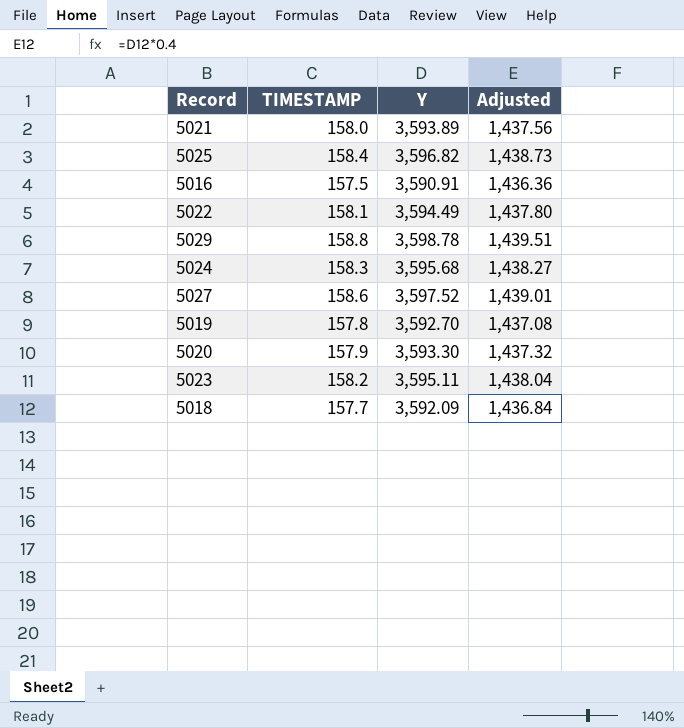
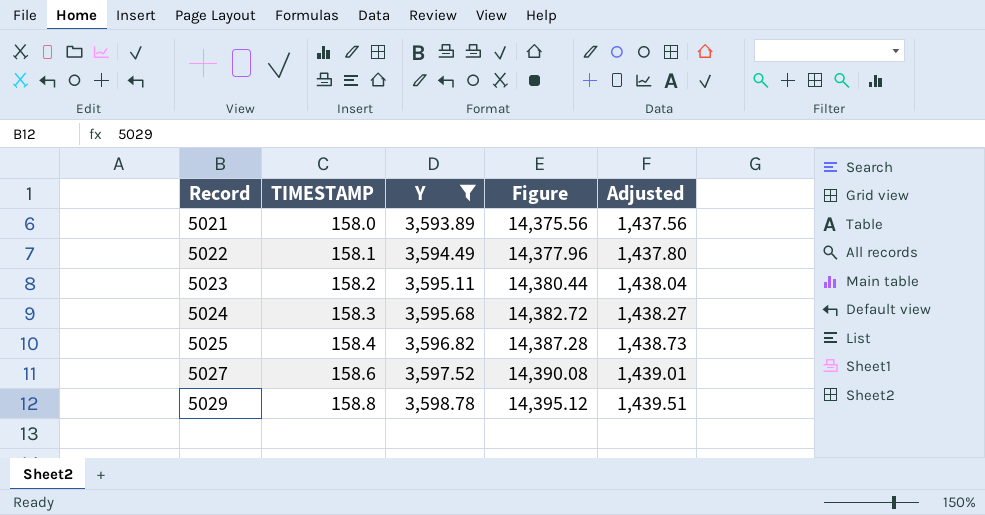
filter: none -> Y >= 3,593.89
row order: none -> Record ascending
column Figure | formula: none -> [Y] * 4

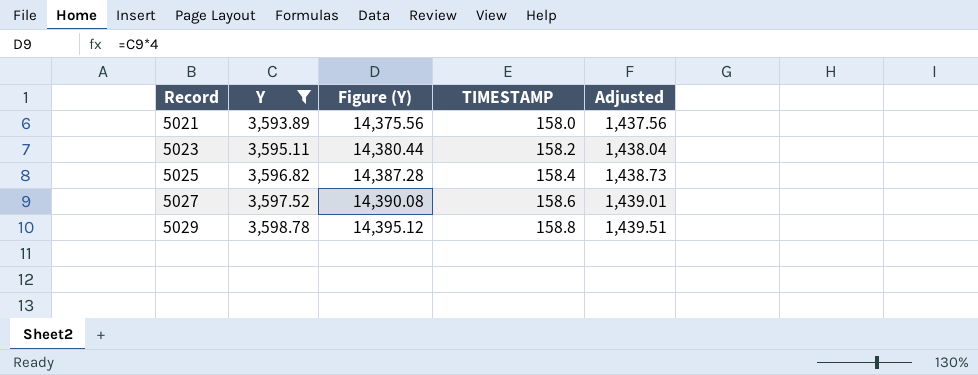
column name: Figure -> Figure (Y)
column TIMESTAMP | position: 2 -> 4
row 5022: 158.1 | 3,594.49 | 14,377.96 | 1,437.80 -> none
row 5024: 158.3 | 3,595.68 | 14,382.72 | 1,438.27 -> none

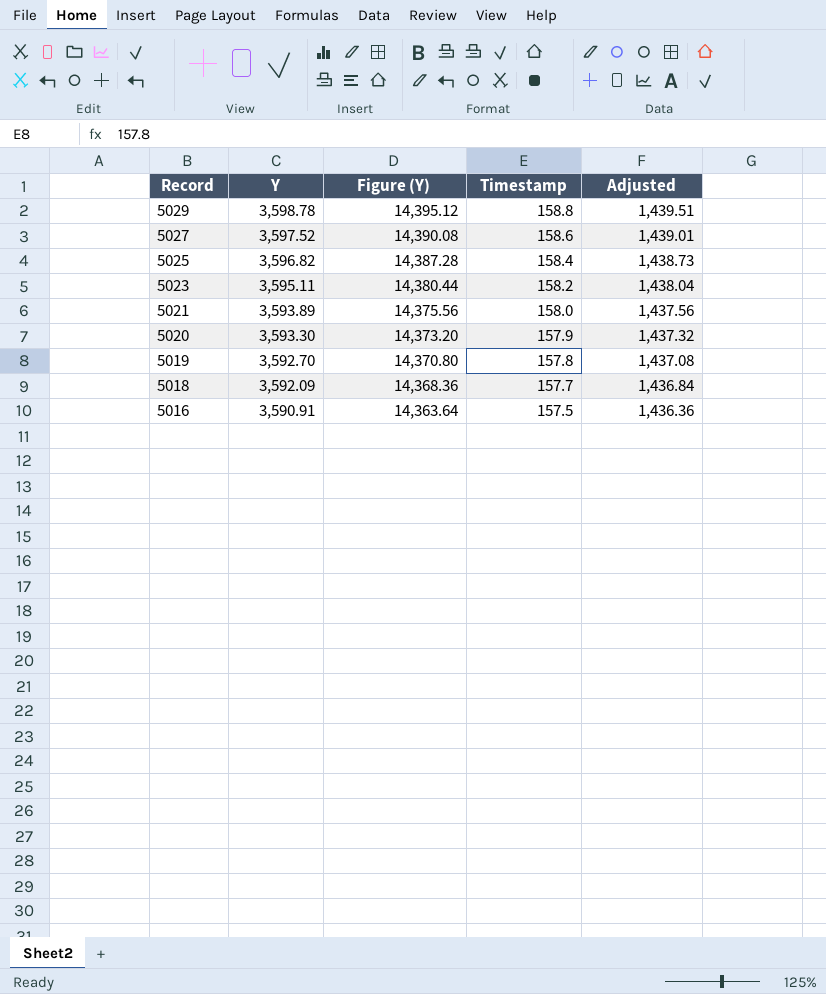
filter: Y >= 3,593.89 -> none
row order: Record ascending -> Record descending
column name: TIMESTAMP -> Timestamp

